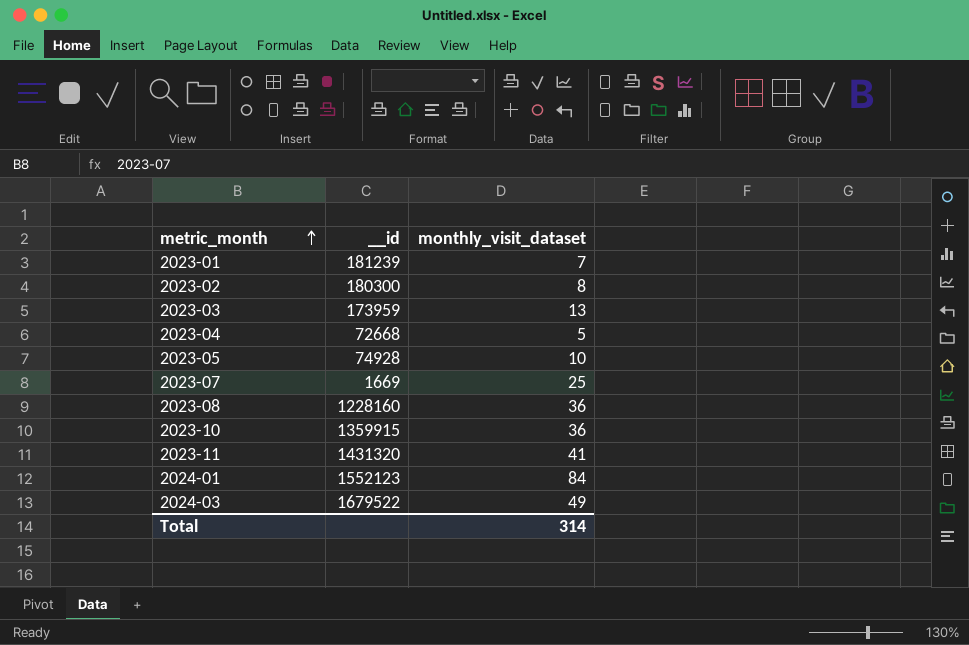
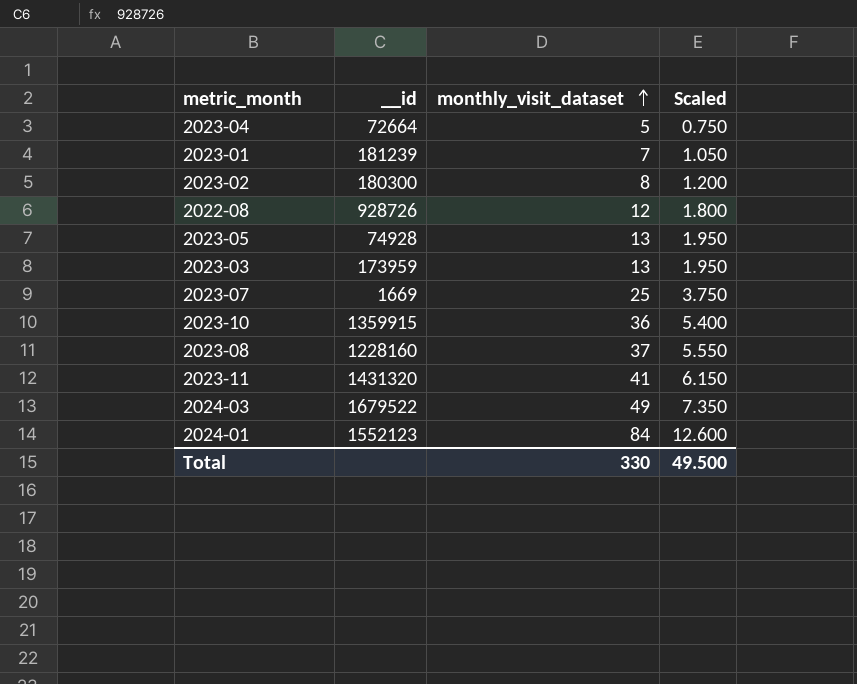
row order: metric_month ascending -> monthly_visit_dataset ascending
column Scaled | formula: none -> [monthly_visit_dataset] * 0.15
2023-04 | __id: 72668 -> 72664
row 2022-08: none -> 928726 | 12 | 1.800
2023-05 | monthly_visit_dataset: 10 -> 13
2023-08 | monthly_visit_dataset: 36 -> 37
Total | monthly_visit_dataset: 314 -> 330

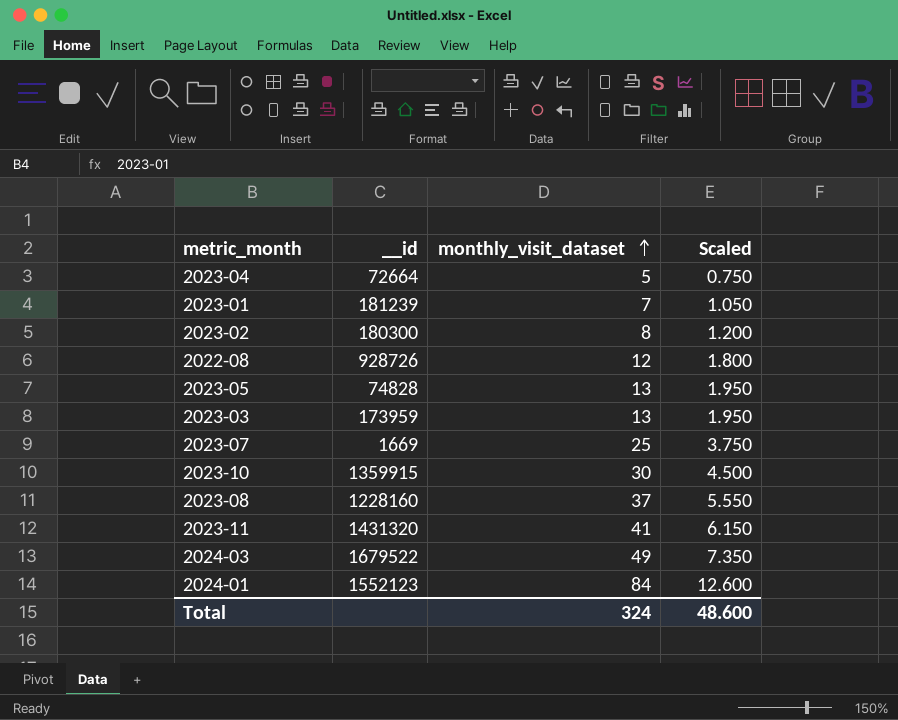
2023-05 | __id: 74928 -> 74828
2023-10 | monthly_visit_dataset: 36 -> 30
2023-10 | Scaled: 5.400 -> 4.500
Total | monthly_visit_dataset: 330 -> 324
Total | Scaled: 49.500 -> 48.600

